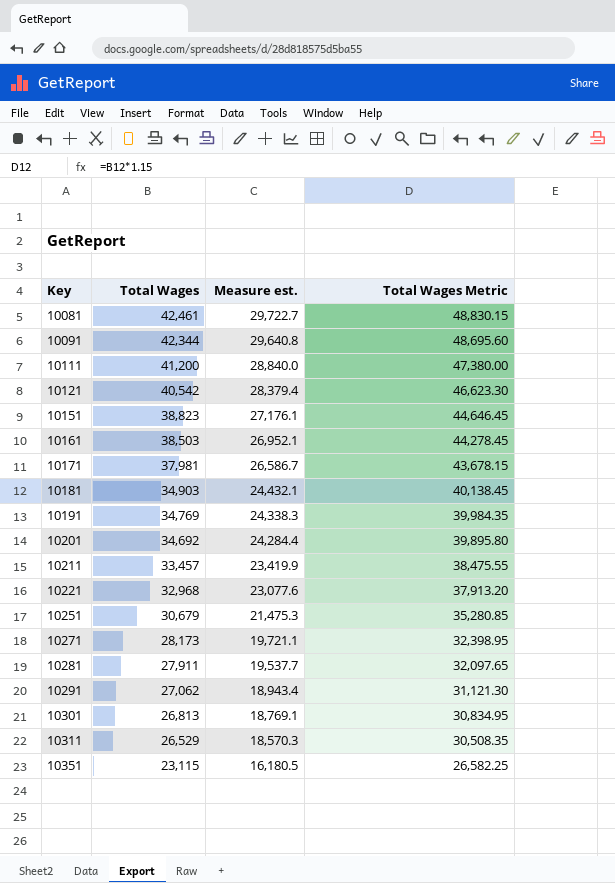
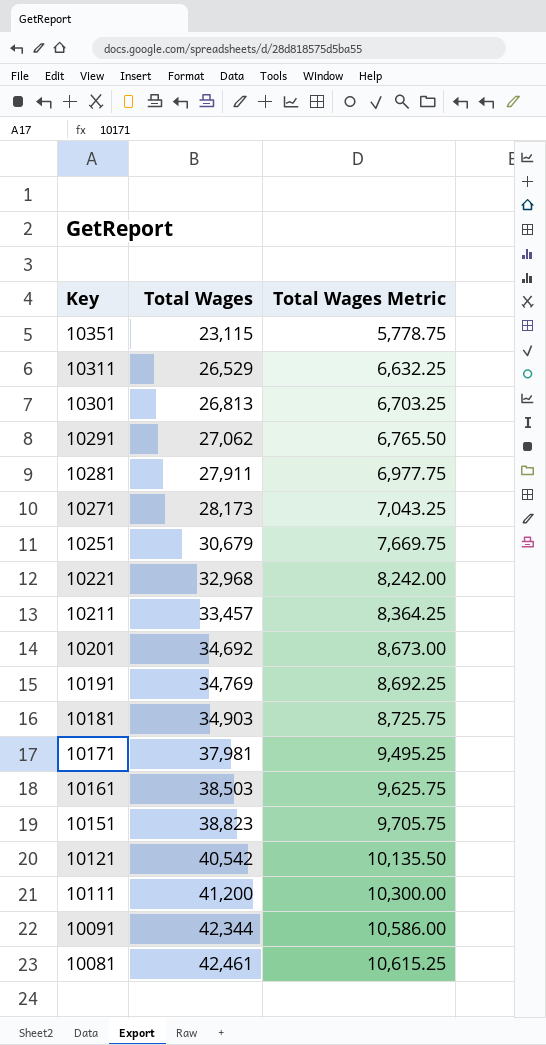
row order: Key ascending -> Key descending
column Measure est. | formula: [Total Wages] * 0.7 -> none
column Total Wages Metric | formula: [Total Wages] * 1.15 -> [Total Wages] * 0.25

